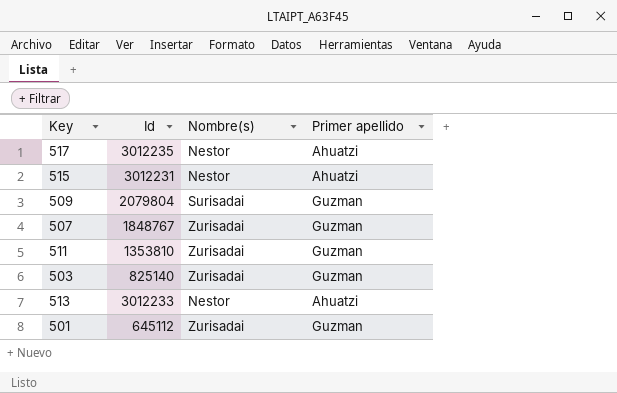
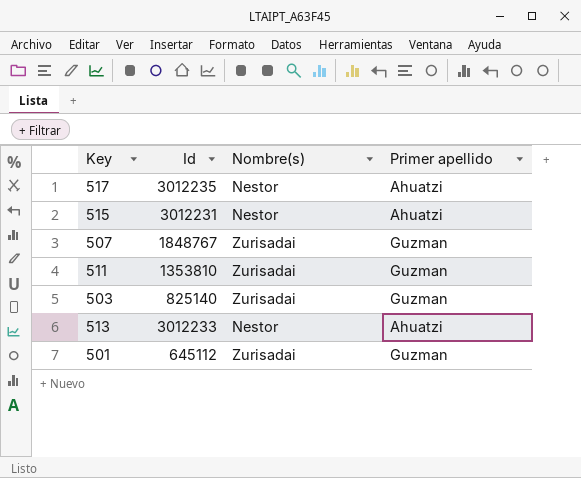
row 509: 2079804 | Surisadai | Guzman -> none

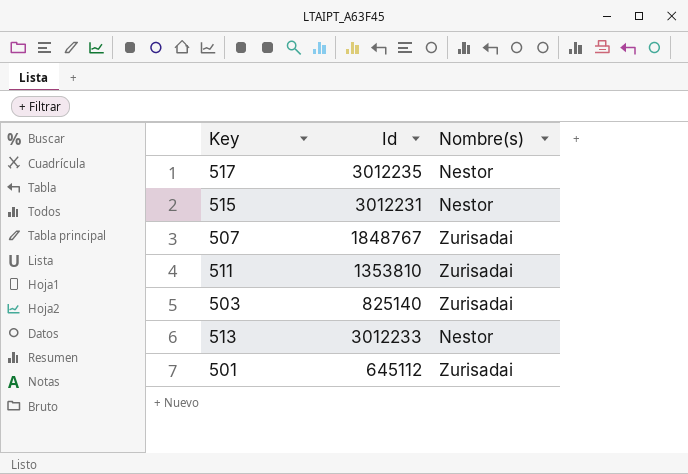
column Primer apellido | position: 4 -> none

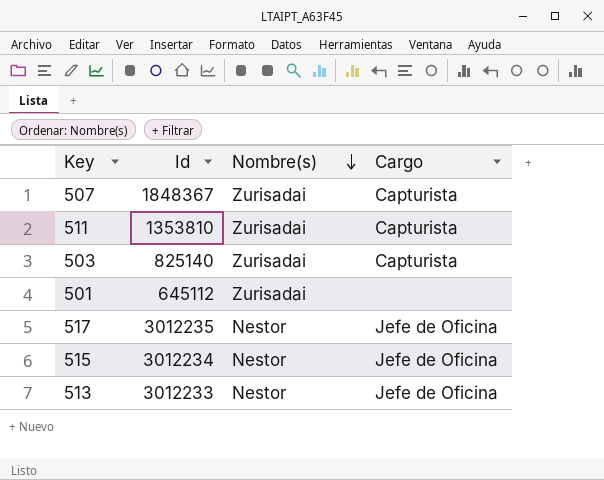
row order: none -> Nombre(s) descending
column Cargo | position: none -> 4
507 | Id: 1848767 -> 1848367
515 | Id: 3012231 -> 3012234

